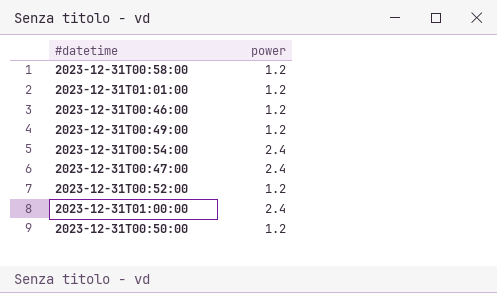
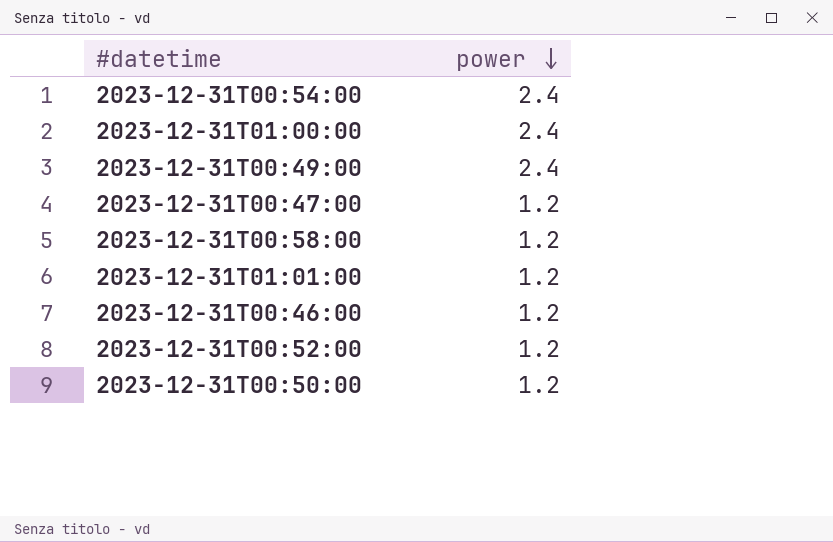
row order: none -> power descending
2023-12-31T00:49:00 | power: 1.2 -> 2.4
2023-12-31T00:47:00 | power: 2.4 -> 1.2

